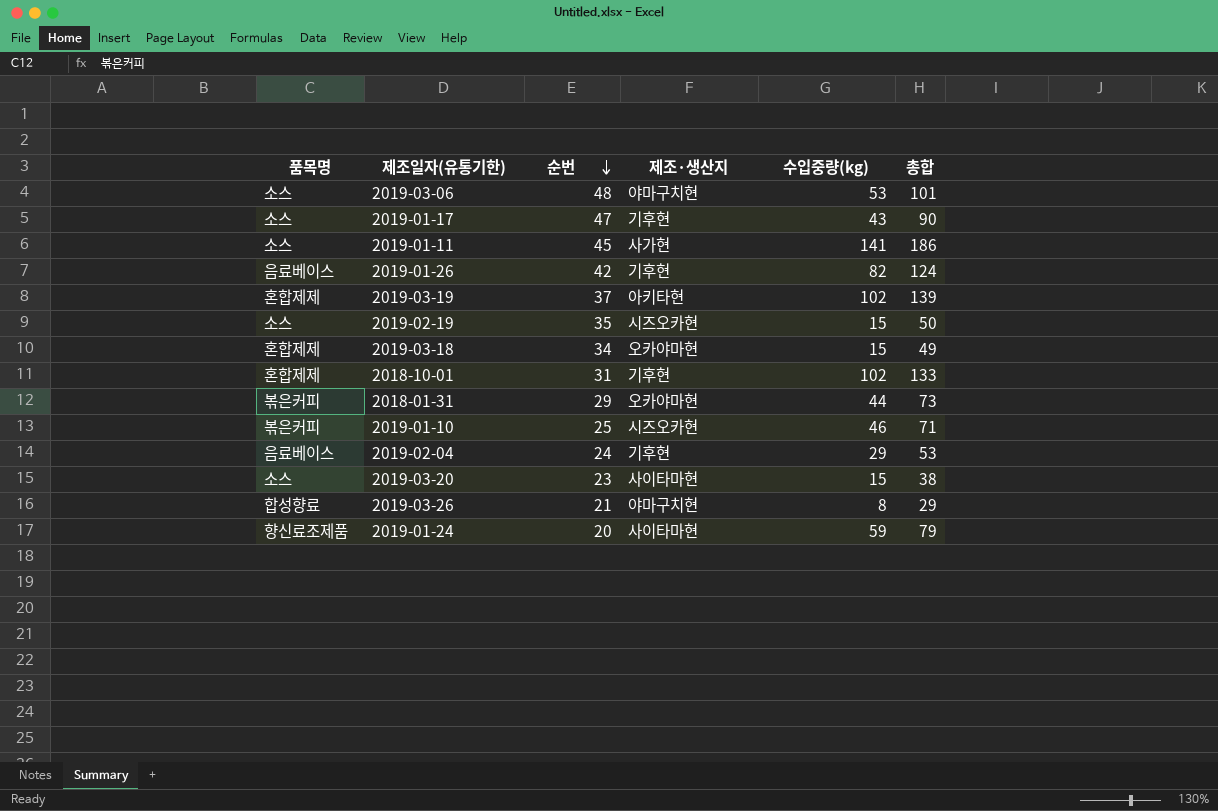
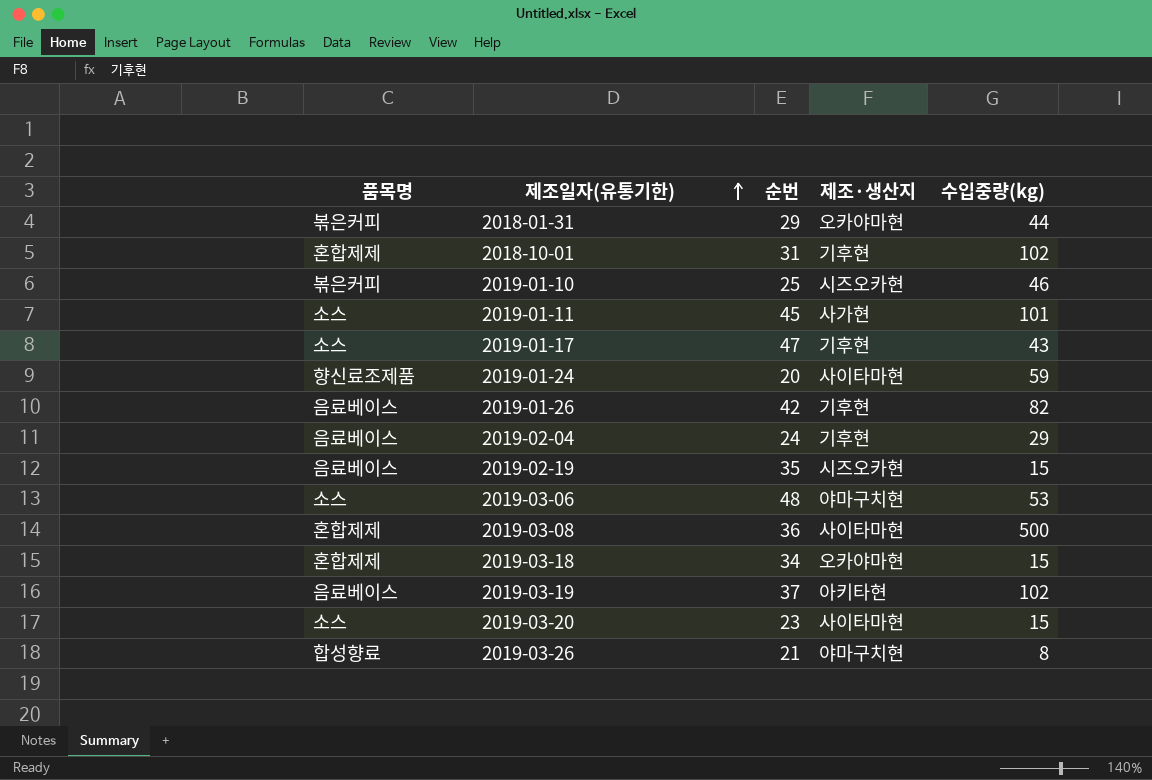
row order: 순번 descending -> 제조일자(유통기한) ascending
column 총합 | formula: [순번] + [수입중량(kg)] -> none
2019-01-11 | 수입중량(kg): 141 -> 101
2019-02-19 | 품목명: 소스 -> 음료베이스
row 2019-03-08: none -> 혼합제제 | 36 | 사이타마현 | 500
2019-03-19 | 품목명: 혼합제제 -> 음료베이스

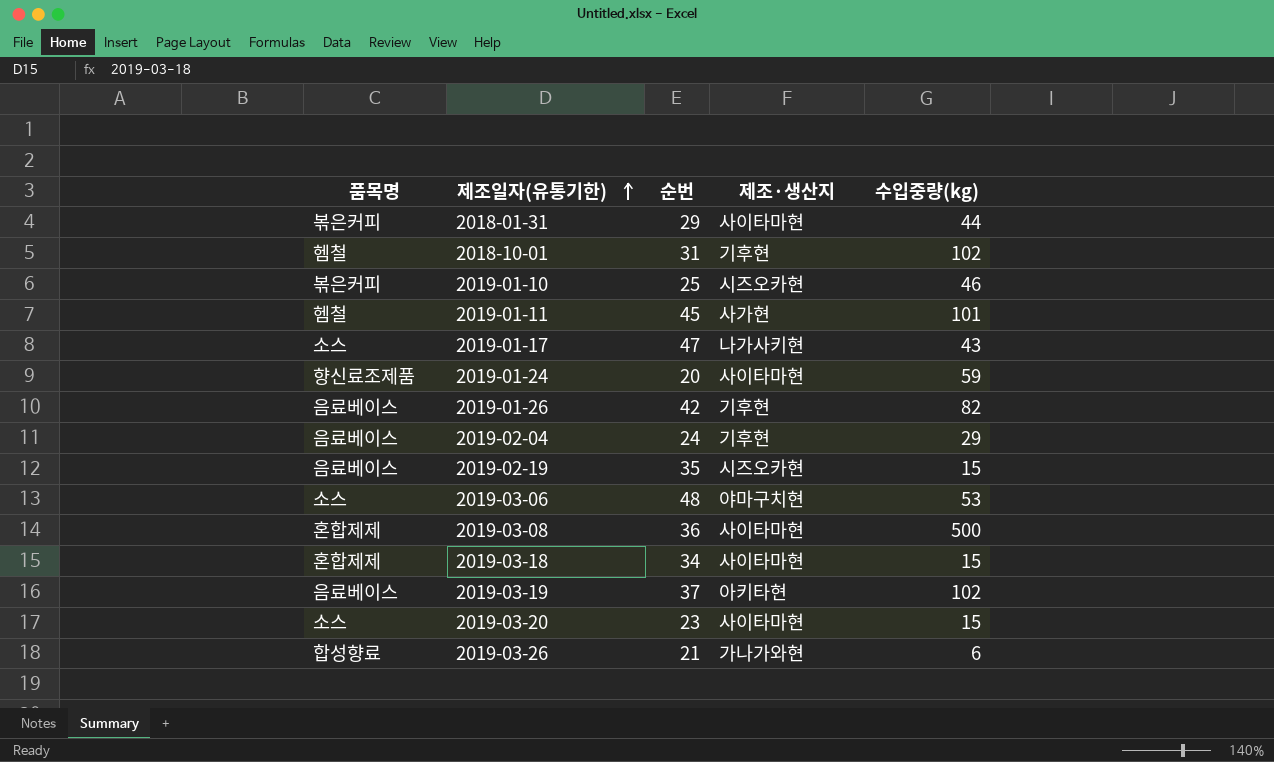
2018-01-31 | 제조·생산지: 오카야마현 -> 사이타마현
2018-10-01 | 품목명: 혼합제제 -> 헴철
2019-01-11 | 품목명: 소스 -> 헴철
2019-01-17 | 제조·생산지: 기후현 -> 나가사키현
2019-03-18 | 제조·생산지: 오카야마현 -> 사이타마현
2019-03-26 | 제조·생산지: 야마구치현 -> 가나가와현
2019-03-26 | 수입중량(kg): 8 -> 6

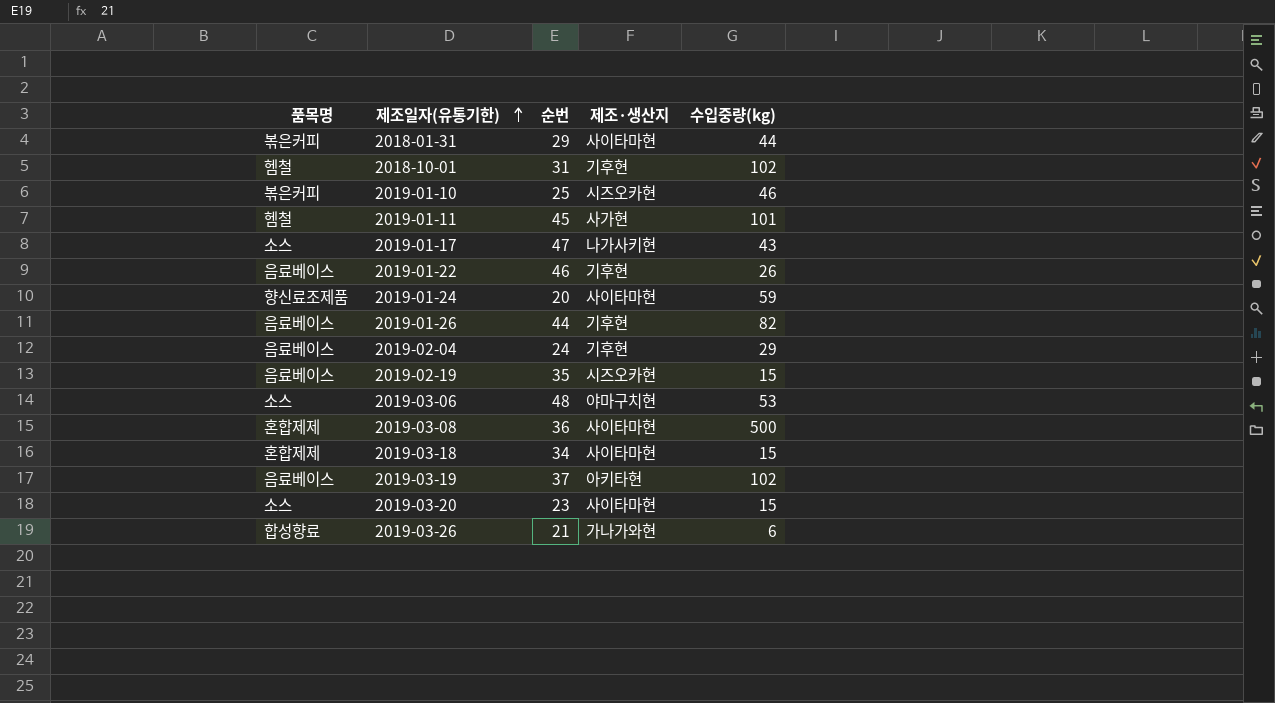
row 2019-01-22: none -> 음료베이스 | 46 | 기후현 | 26
2019-01-26 | 순번: 42 -> 44

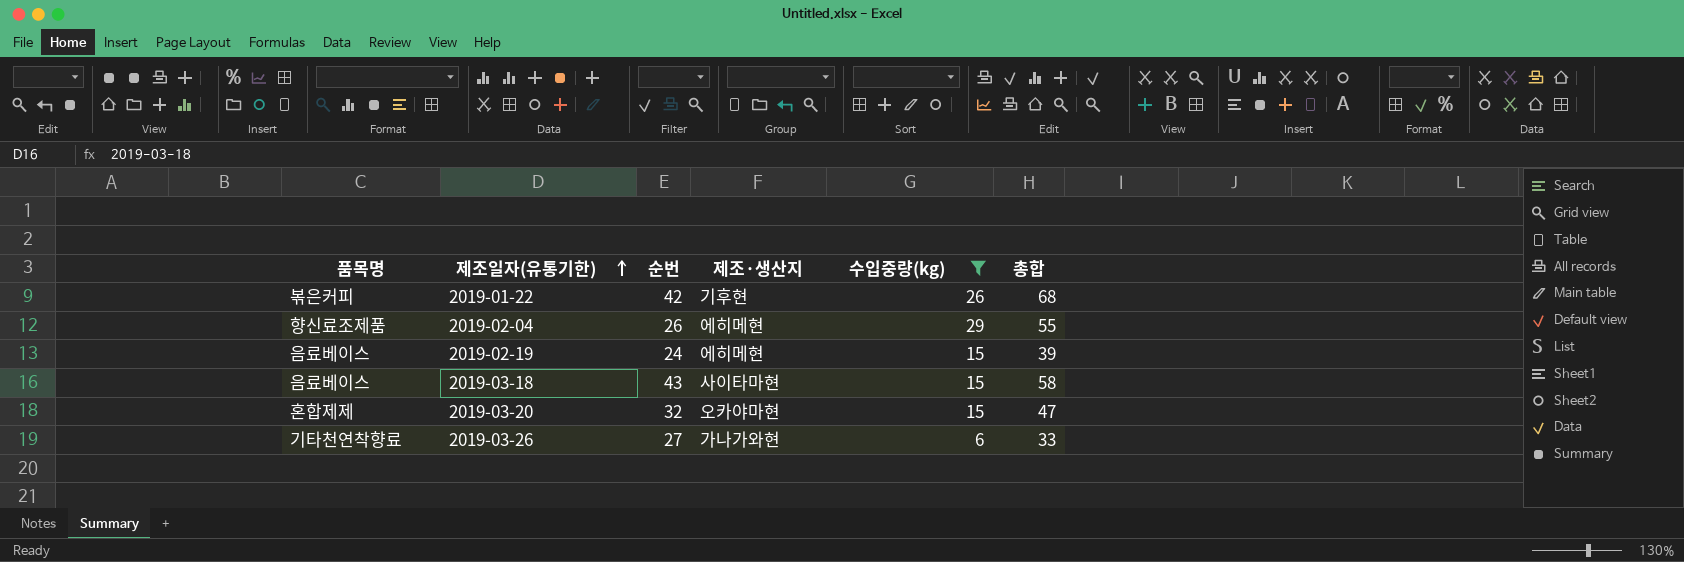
filter: none -> 수입중량(kg) <= 29
column 총합 | formula: none -> [순번] + [수입중량(kg)]
2019-01-22 | 품목명: 음료베이스 -> 볶은커피
2019-01-22 | 순번: 46 -> 42
2019-02-04 | 품목명: 음료베이스 -> 향신료조제품
2019-02-04 | 순번: 24 -> 26
2019-02-04 | 제조·생산지: 기후현 -> 에히메현
2019-02-19 | 순번: 35 -> 24
2019-02-19 | 제조·생산지: 시즈오카현 -> 에히메현
2019-03-18 | 품목명: 혼합제제 -> 음료베이스
2019-03-18 | 순번: 34 -> 43
2019-03-20 | 품목명: 소스 -> 혼합제제
2019-03-20 | 순번: 23 -> 32
2019-03-20 | 제조·생산지: 사이타마현 -> 오카야마현
2019-03-26 | 품목명: 합성향료 -> 기타천연착향료
2019-03-26 | 순번: 21 -> 27

